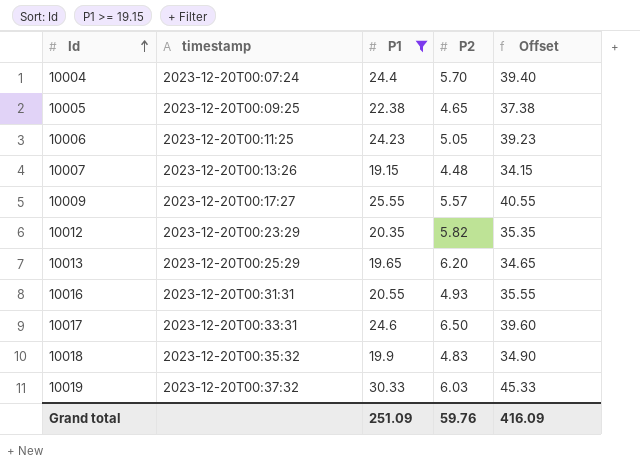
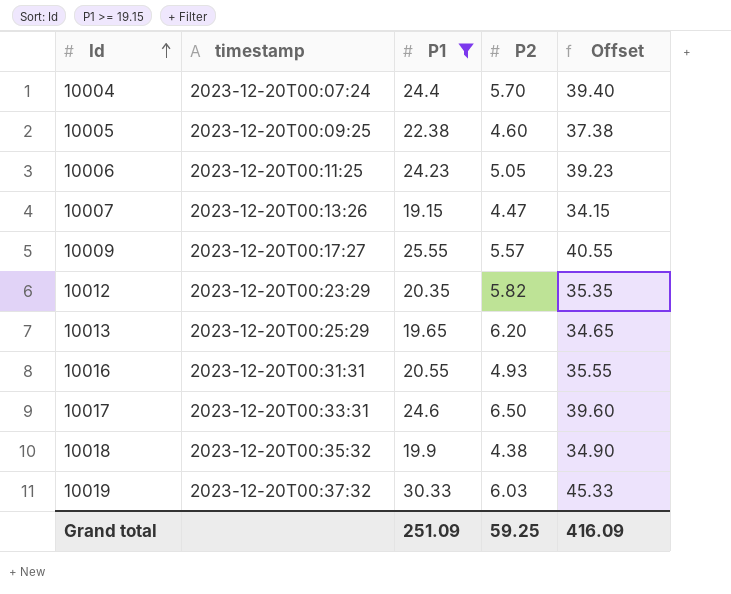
10005 | P2: 4.65 -> 4.60
10007 | P2: 4.48 -> 4.47
10018 | P2: 4.83 -> 4.38
Grand total | P2: 59.76 -> 59.25

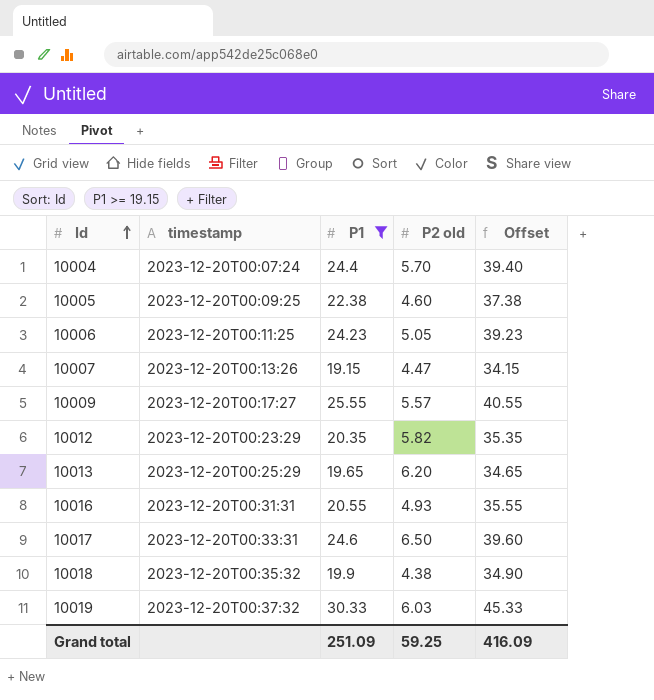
column name: P2 -> P2 old

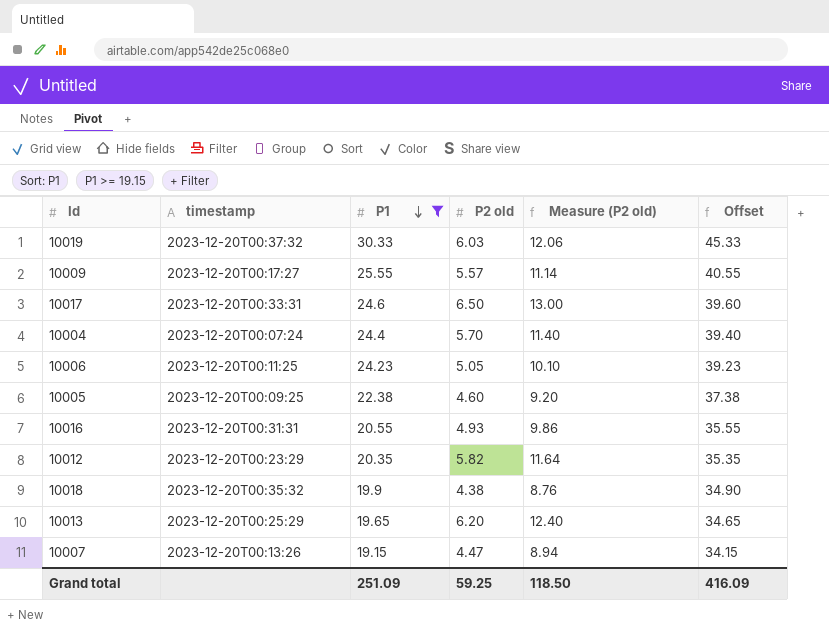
row order: Id ascending -> P1 descending
column Measure (P2 old) | formula: none -> [P2 old] * 2

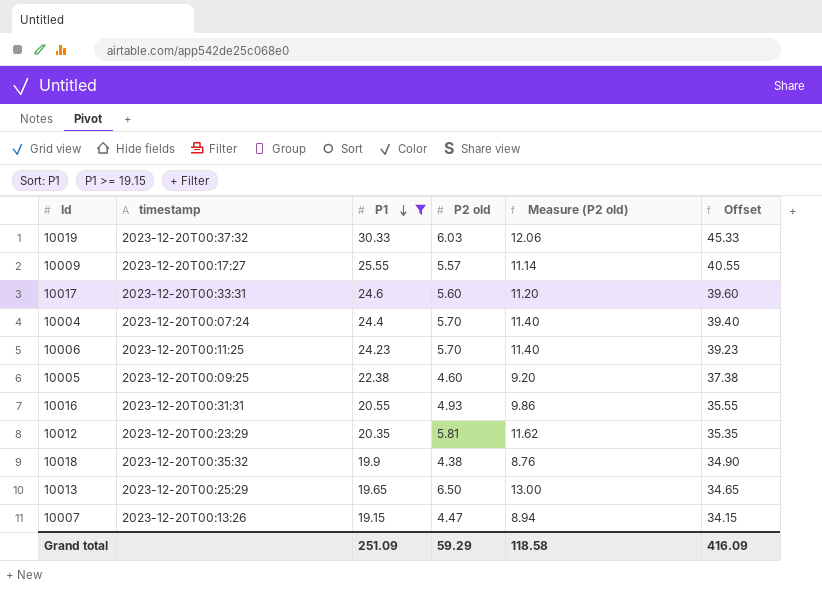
10017 | P2 old: 6.50 -> 5.60
10017 | Measure (P2 old): 13.00 -> 11.20
10006 | P2 old: 5.05 -> 5.70
10006 | Measure (P2 old): 10.10 -> 11.40
10012 | P2 old: 5.82 -> 5.81
10012 | Measure (P2 old): 11.64 -> 11.62
10013 | P2 old: 6.20 -> 6.50
10013 | Measure (P2 old): 12.40 -> 13.00
Grand total | P2 old: 59.25 -> 59.29
Grand total | Measure (P2 old): 118.50 -> 118.58

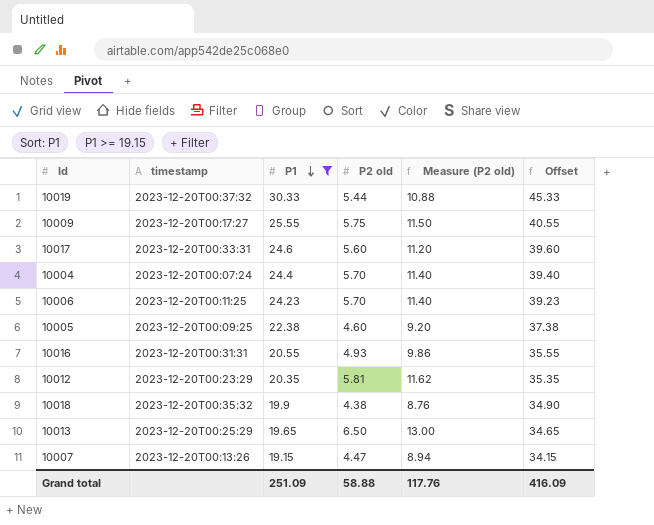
10019 | P2 old: 6.03 -> 5.44
10019 | Measure (P2 old): 12.06 -> 10.88
10009 | P2 old: 5.57 -> 5.75
10009 | Measure (P2 old): 11.14 -> 11.50
Grand total | P2 old: 59.29 -> 58.88
Grand total | Measure (P2 old): 118.58 -> 117.76

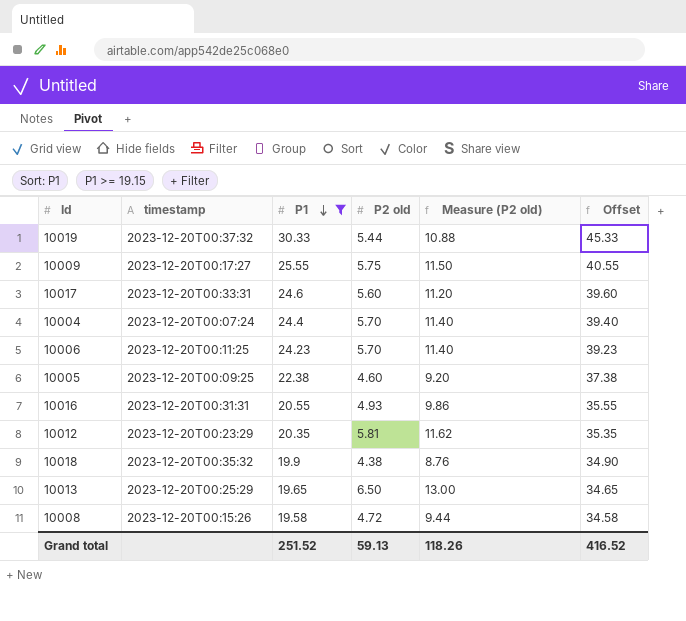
row 10007: 2023-12-20T00:13:26 | 19.15 | 4.47 | 8.94 | 34.15 -> none
row 10008: none -> 2023-12-20T00:15:26 | 19.58 | 4.72 | 9.44 | 34.58
Grand total | P1: 251.09 -> 251.52
Grand total | P2 old: 58.88 -> 59.13
Grand total | Measure (P2 old): 117.76 -> 118.26
Grand total | Offset: 416.09 -> 416.52

